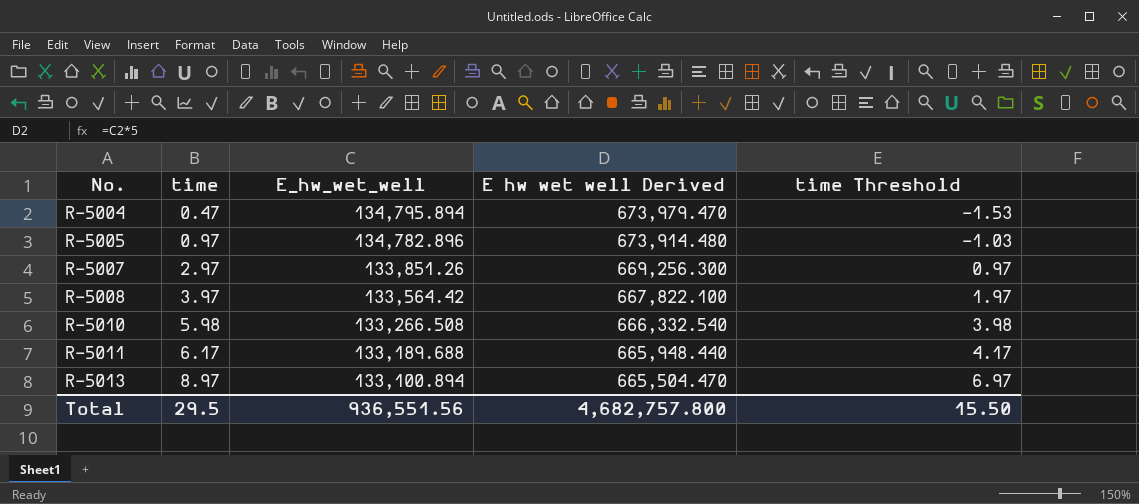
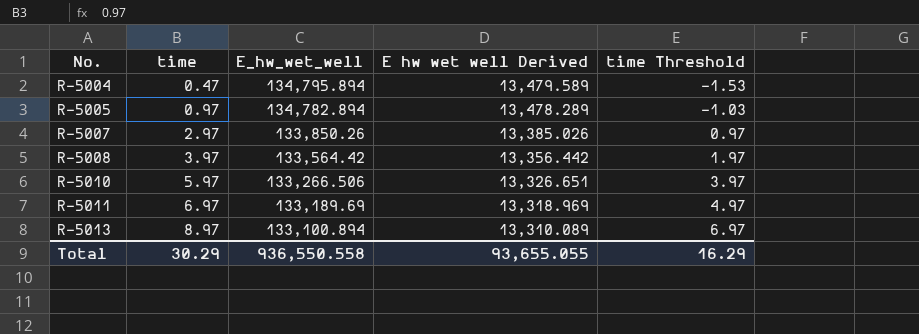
column E hw wet well Derived | formula: [E_hw_wet_well] * 5 -> [E_hw_wet_well] * 0.1
R-5005 | E_hw_wet_well: 134,782.896 -> 134,782.894
R-5007 | E_hw_wet_well: 133,851.26 -> 133,850.26
R-5010 | time: 5.98 -> 5.97
R-5010 | E_hw_wet_well: 133,266.508 -> 133,266.506
R-5010 | time Threshold: 3.98 -> 3.97
R-5011 | time: 6.17 -> 6.97
R-5011 | E_hw_wet_well: 133,189.688 -> 133,189.69
R-5011 | time Threshold: 4.17 -> 4.97
Total | time: 29.5 -> 30.29
Total | E_hw_wet_well: 936,551.56 -> 936,550.558
Total | E hw wet well Derived: 4,682,757.800 -> 93,655.055
Total | time Threshold: 15.50 -> 16.29

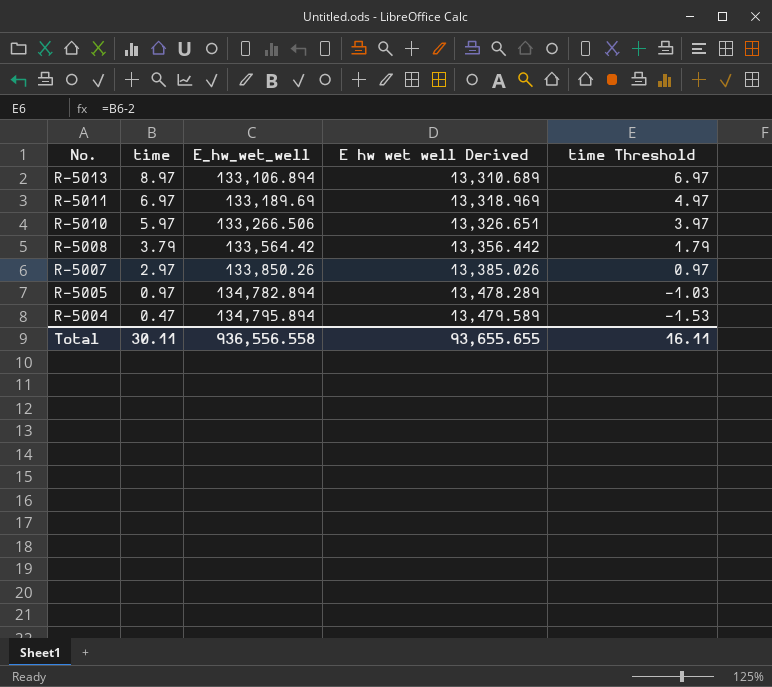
row order: No. ascending -> No. descending
R-5013 | E_hw_wet_well: 133,100.894 -> 133,106.894
R-5013 | E hw wet well Derived: 13,310.089 -> 13,310.689
R-5008 | time: 3.97 -> 3.79
R-5008 | time Threshold: 1.97 -> 1.79
Total | time: 30.29 -> 30.11
Total | E_hw_wet_well: 936,550.558 -> 936,556.558
Total | E hw wet well Derived: 93,655.055 -> 93,655.655
Total | time Threshold: 16.29 -> 16.11

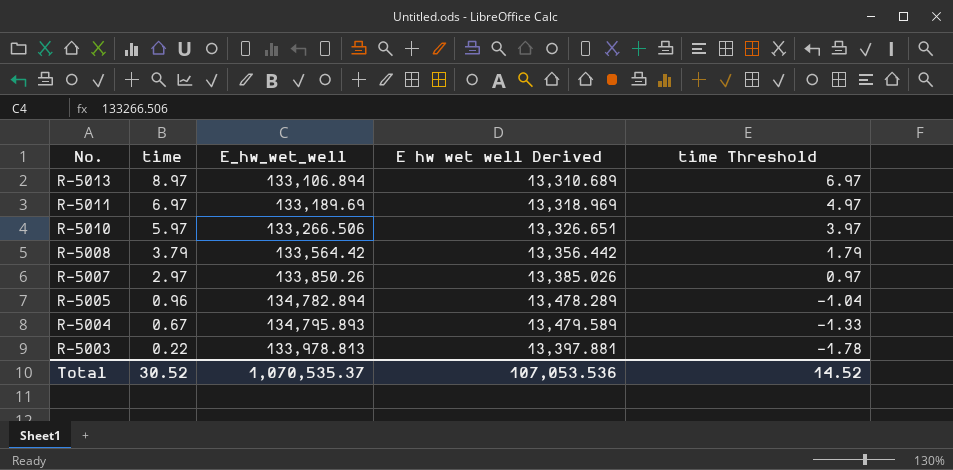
R-5005 | time: 0.97 -> 0.96
R-5005 | time Threshold: -1.03 -> -1.04
R-5004 | time: 0.47 -> 0.67
R-5004 | E_hw_wet_well: 134,795.894 -> 134,795.893
R-5004 | time Threshold: -1.53 -> -1.33
row R-5003: none -> 0.22 | 133,978.813 | 13,397.881 | -1.78
Total | time: 30.11 -> 30.52
Total | E_hw_wet_well: 936,556.558 -> 1,070,535.37
Total | E hw wet well Derived: 93,655.655 -> 107,053.536
Total | time Threshold: 16.11 -> 14.52

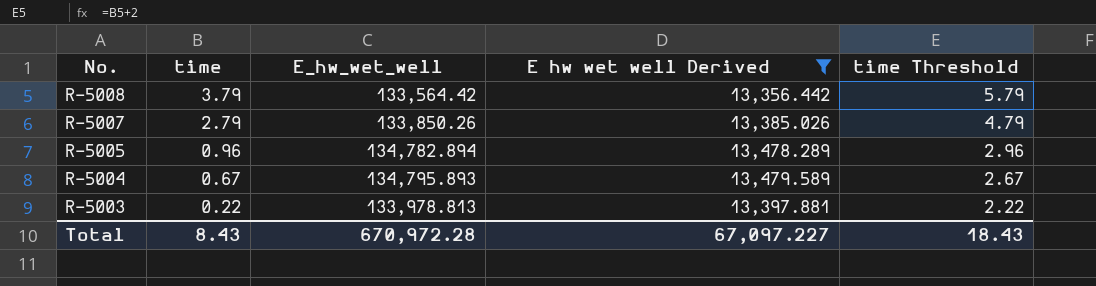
filter: none -> E hw wet well Derived >= 13,356.442
column time Threshold | formula: [time] - 2 -> [time] + 2
R-5007 | time: 2.97 -> 2.79
Total | time: 30.52 -> 8.43
Total | E_hw_wet_well: 1,070,535.37 -> 670,972.28
Total | E hw wet well Derived: 107,053.536 -> 67,097.227
Total | time Threshold: 14.52 -> 18.43

